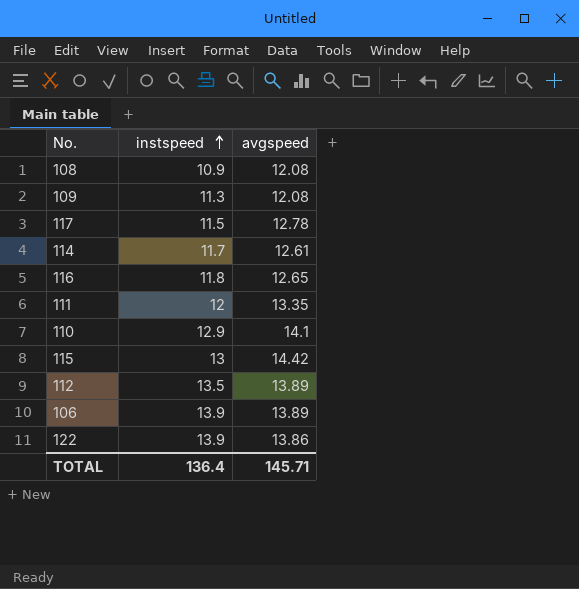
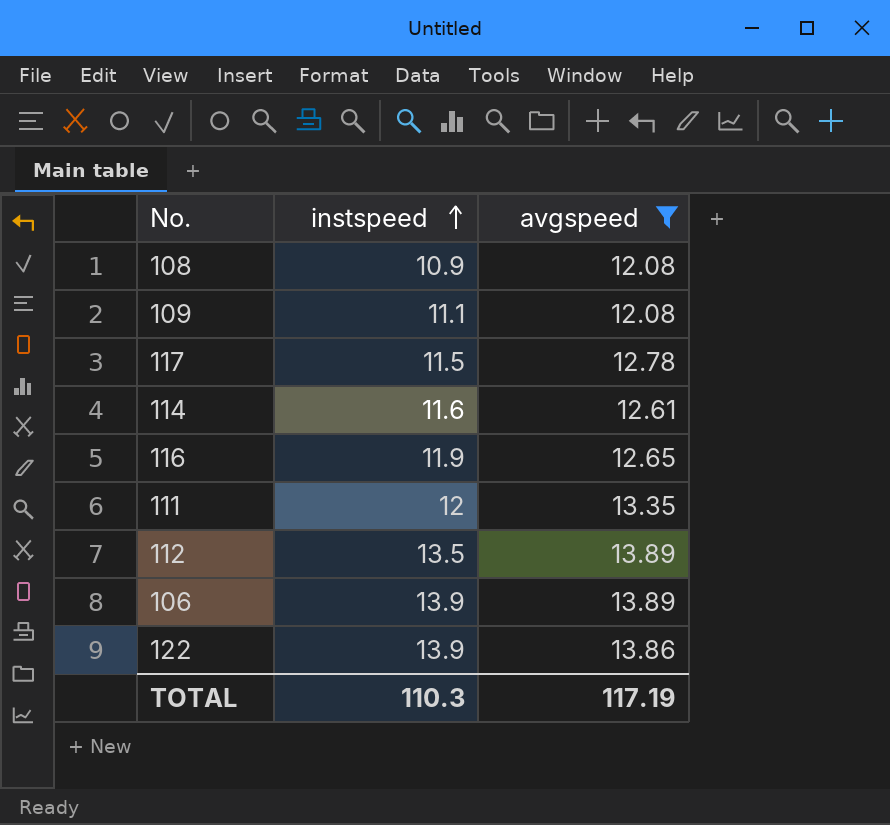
filter: none -> avgspeed <= 13.89
109 | instspeed: 11.3 -> 11.1
114 | instspeed: 11.7 -> 11.6
116 | instspeed: 11.8 -> 11.9
TOTAL | instspeed: 136.4 -> 110.3
TOTAL | avgspeed: 145.71 -> 117.19

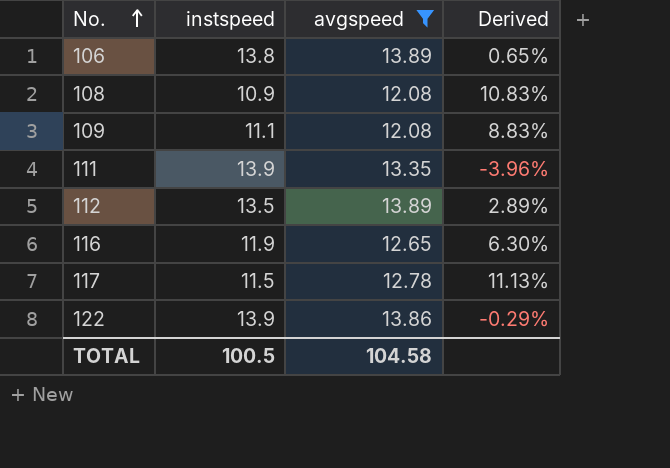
row order: instspeed ascending -> No. ascending
column Derived | formula: none -> ([avgspeed] - [instspeed]) / [instspeed]
row 114: 11.6 | 12.61 -> none
106 | instspeed: 13.9 -> 13.8
111 | instspeed: 12 -> 13.9
TOTAL | instspeed: 110.3 -> 100.5
TOTAL | avgspeed: 117.19 -> 104.58

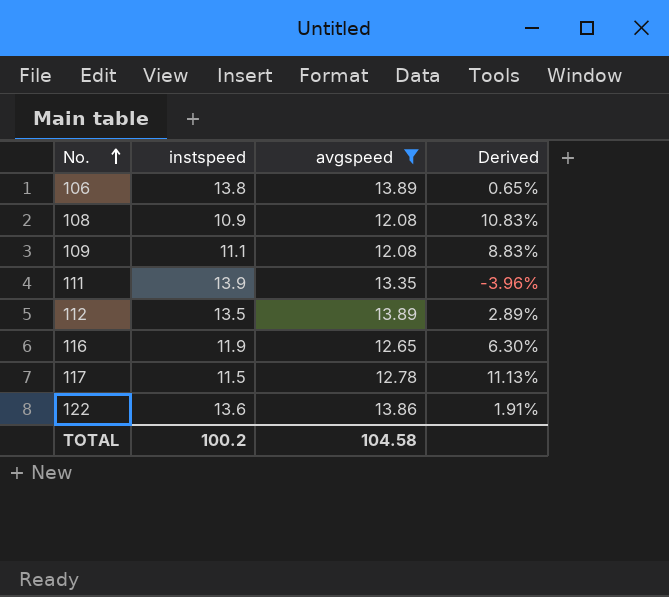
122 | instspeed: 13.9 -> 13.6
122 | Derived: -0.29% -> 1.91%
TOTAL | instspeed: 100.5 -> 100.2

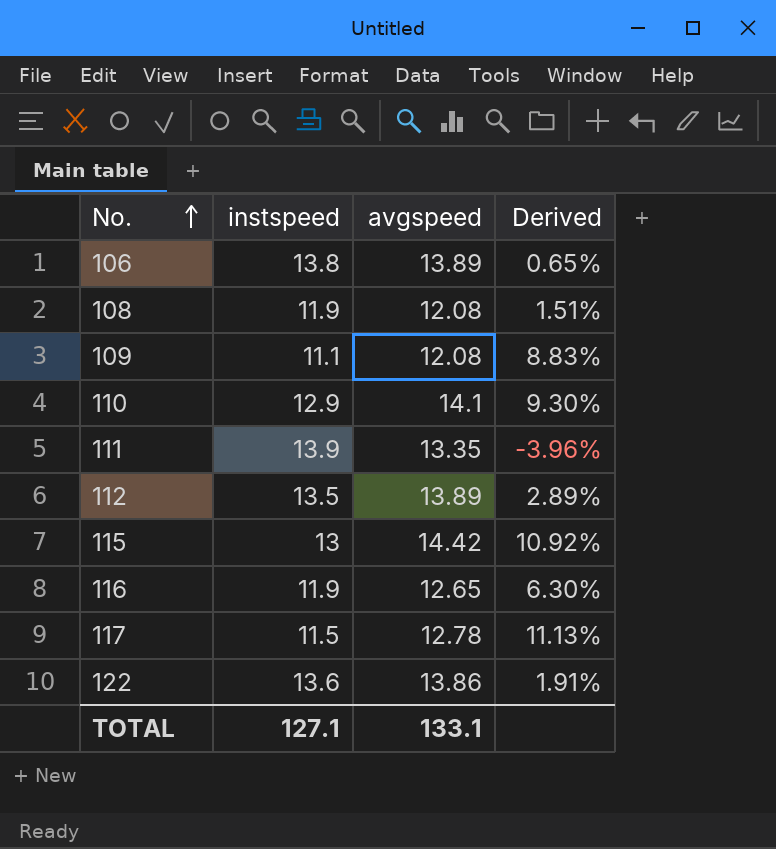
filter: avgspeed <= 13.89 -> none
108 | instspeed: 10.9 -> 11.9
108 | Derived: 10.83% -> 1.51%
TOTAL | instspeed: 100.2 -> 127.1
TOTAL | avgspeed: 104.58 -> 133.1

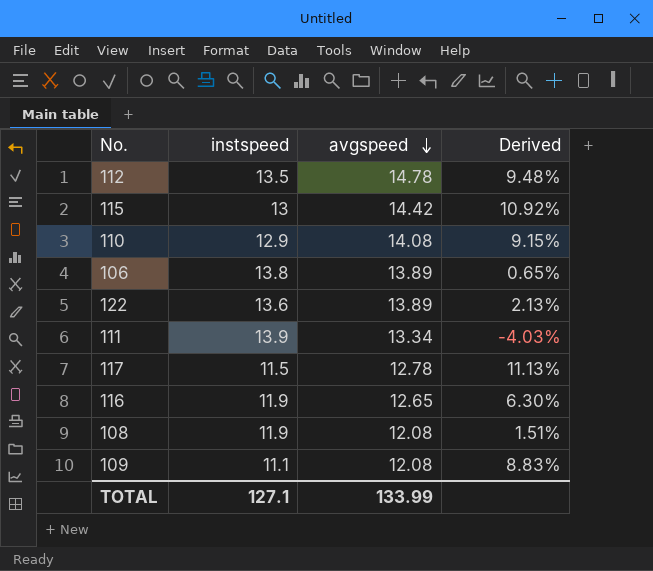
row order: No. ascending -> avgspeed descending
112 | avgspeed: 13.89 -> 14.78
112 | Derived: 2.89% -> 9.48%
110 | avgspeed: 14.1 -> 14.08
110 | Derived: 9.30% -> 9.15%
122 | avgspeed: 13.86 -> 13.89
122 | Derived: 1.91% -> 2.13%
111 | avgspeed: 13.35 -> 13.34
111 | Derived: -3.96% -> -4.03%
TOTAL | avgspeed: 133.1 -> 133.99

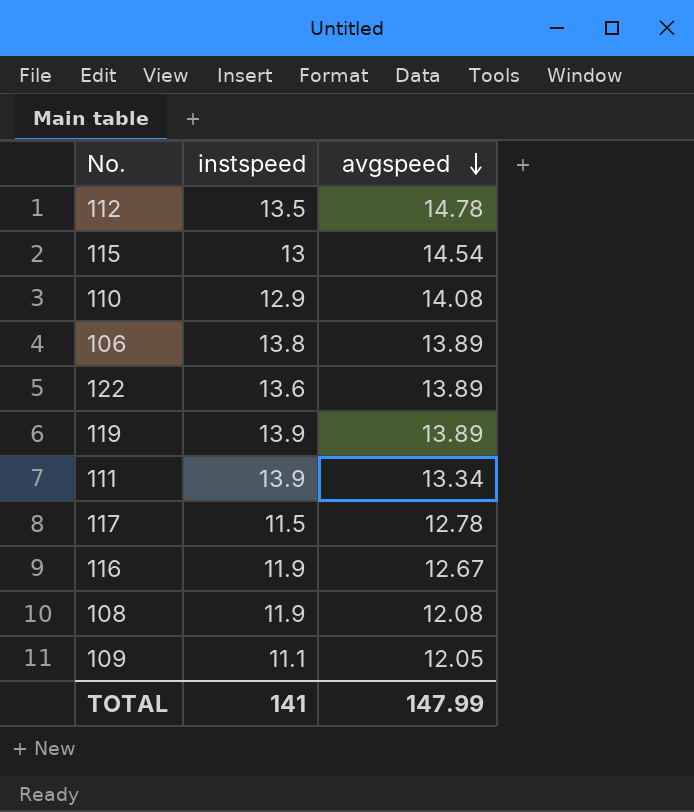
column Derived | formula: ([avgspeed] - [instspeed]) / [instspeed] -> none
115 | avgspeed: 14.42 -> 14.54
row 119: none -> 13.9 | 13.89
116 | avgspeed: 12.65 -> 12.67
109 | avgspeed: 12.08 -> 12.05
TOTAL | instspeed: 127.1 -> 141
TOTAL | avgspeed: 133.99 -> 147.99

